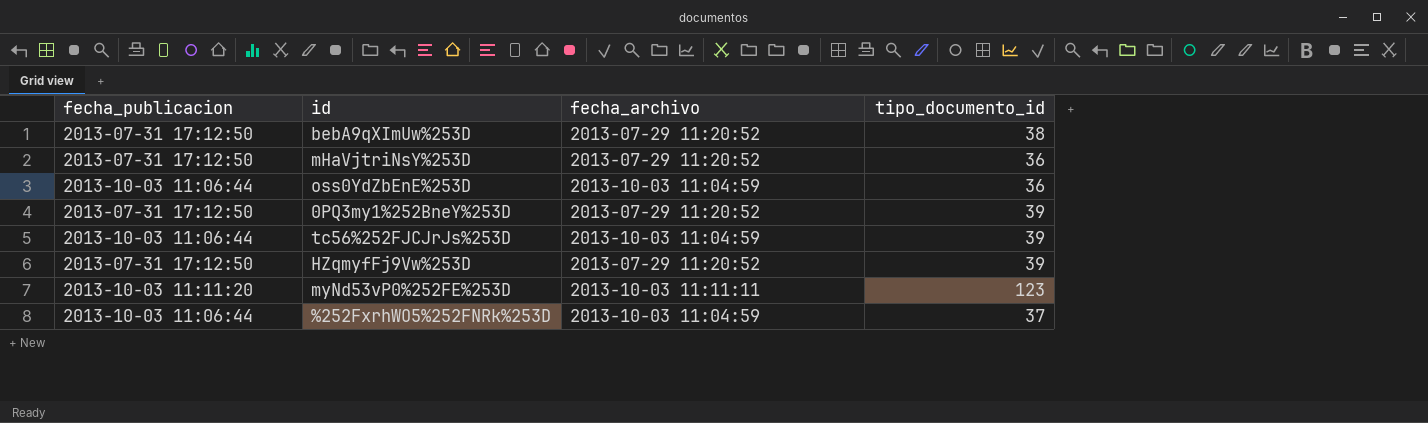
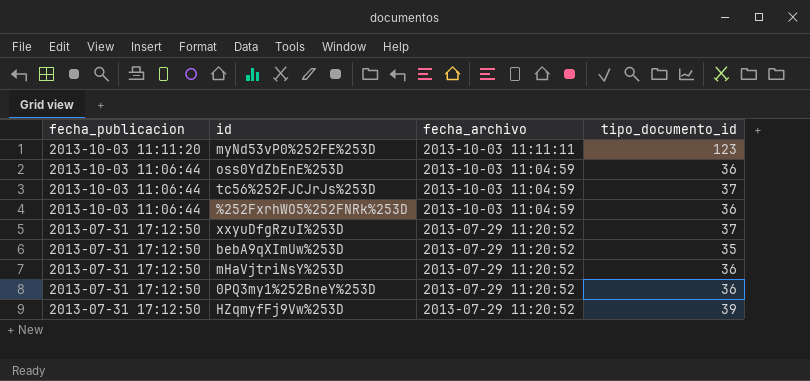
row order: none -> fecha_publicacion descending
tc56%252FJCJrJs%253D | tipo_documento_id: 39 -> 37
%252FxrhWO5%252FNRk%253D | tipo_documento_id: 37 -> 36
row xxyuDfgRzuI%253D: none -> 2013-07-31 17:12:50 | 2013-07-29 11:20:52 | 37
bebA9qXImUw%253D | tipo_documento_id: 38 -> 35
0PQ3my1%252BneY%253D | tipo_documento_id: 39 -> 36

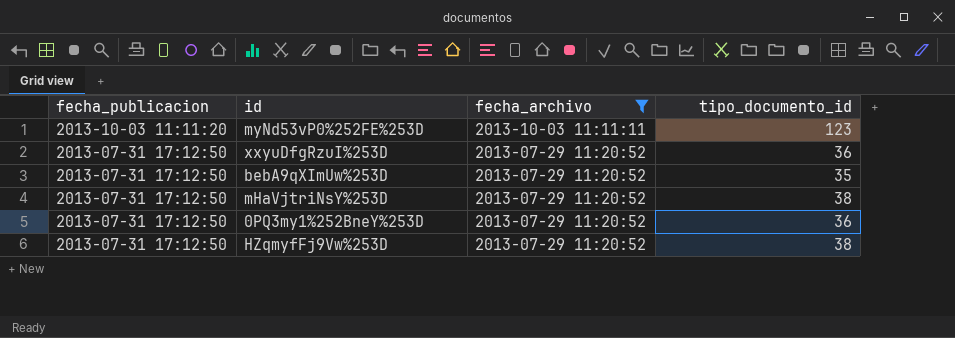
filter: none -> fecha_archivo != 2013-10-03 11:04:59
xxyuDfgRzuI%253D | tipo_documento_id: 37 -> 36
mHaVjtriNsY%253D | tipo_documento_id: 36 -> 38
HZqmyfFj9Vw%253D | tipo_documento_id: 39 -> 38

